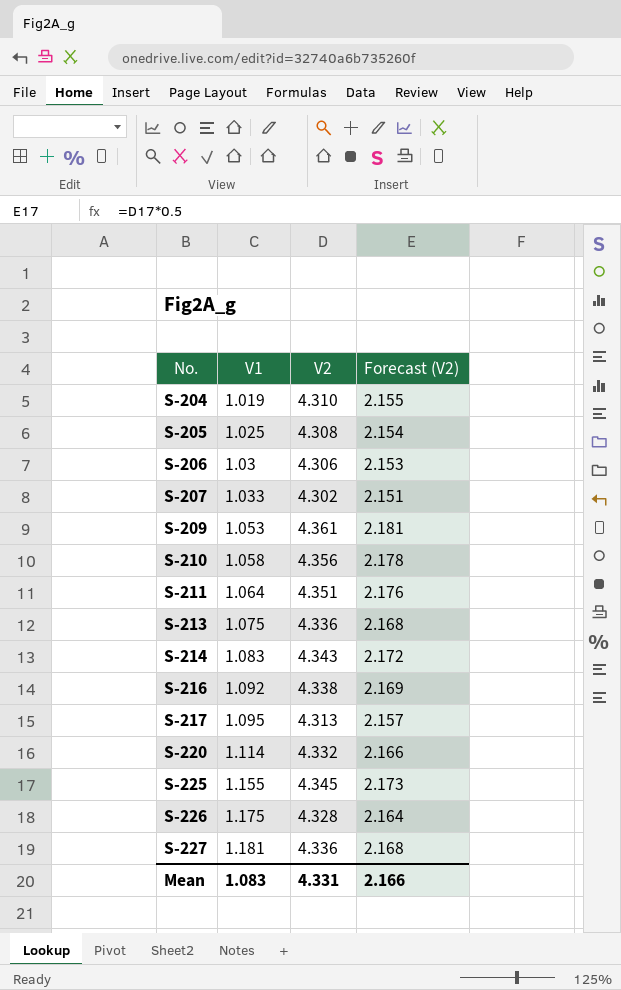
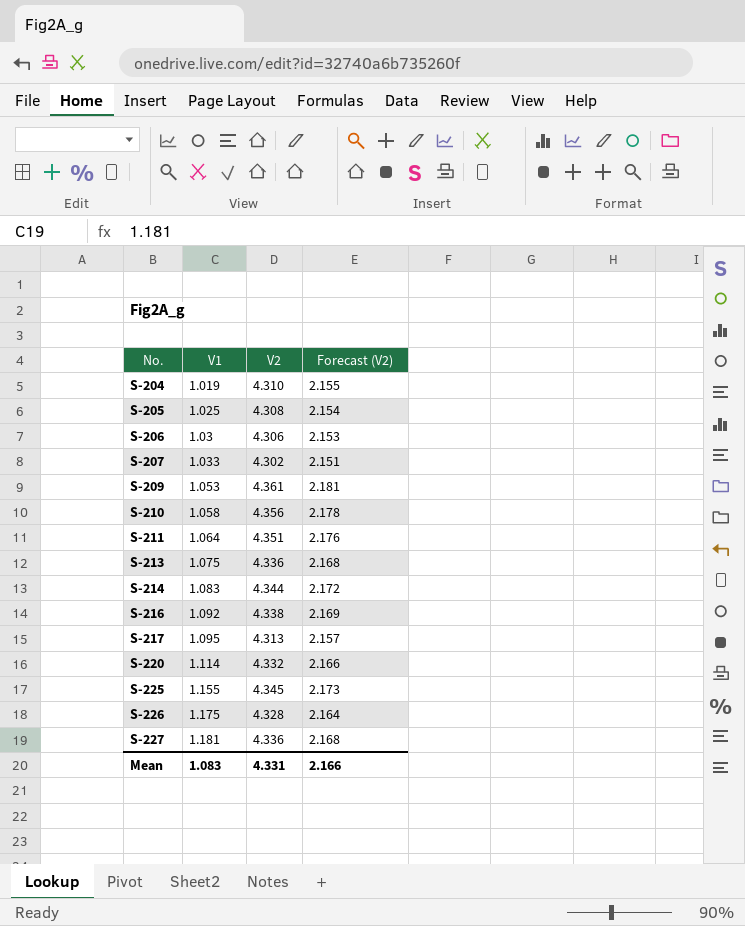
S-214 | V2: 4.343 -> 4.344

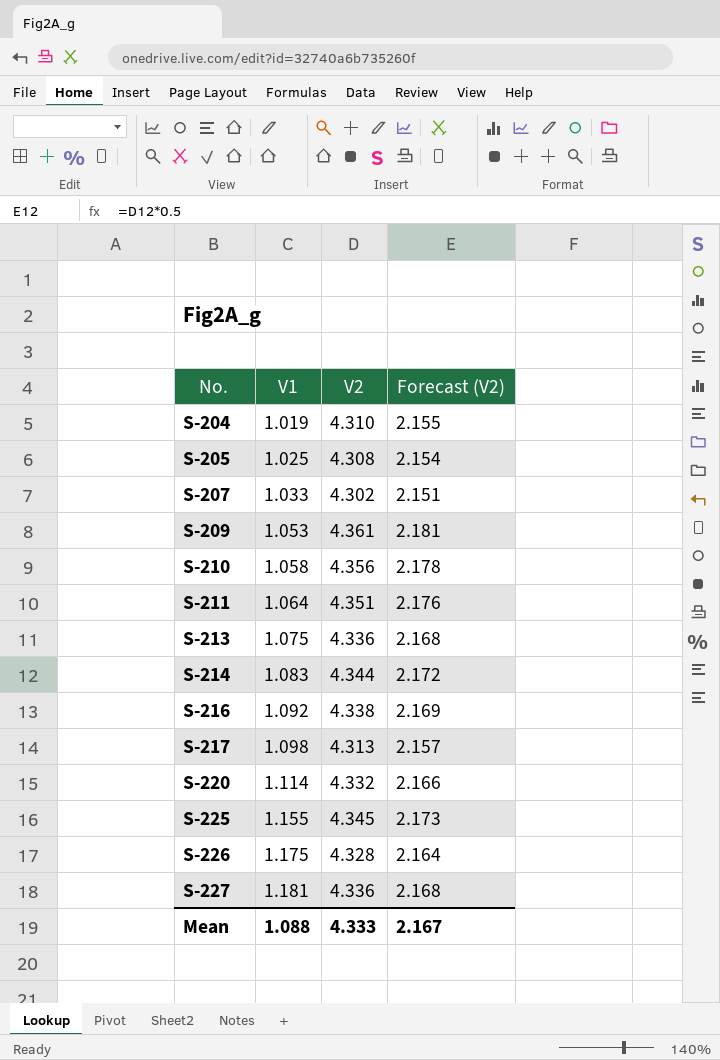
row S-206: 1.03 | 4.306 | 2.153 -> none
S-217 | V1: 1.095 -> 1.098
Mean | V1: 1.083 -> 1.088
Mean | V2: 4.331 -> 4.333
Mean | Forecast (V2): 2.166 -> 2.167

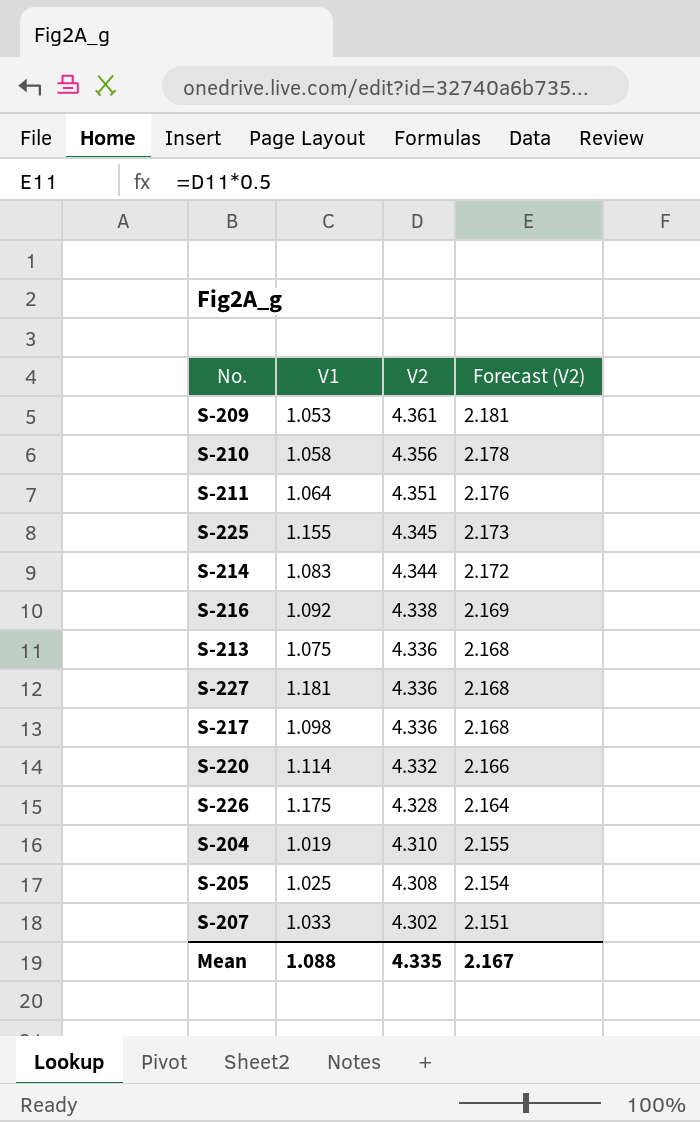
row order: No. ascending -> V2 descending
S-217 | V2: 4.313 -> 4.336
S-217 | Forecast (V2): 2.157 -> 2.168
Mean | V2: 4.333 -> 4.335

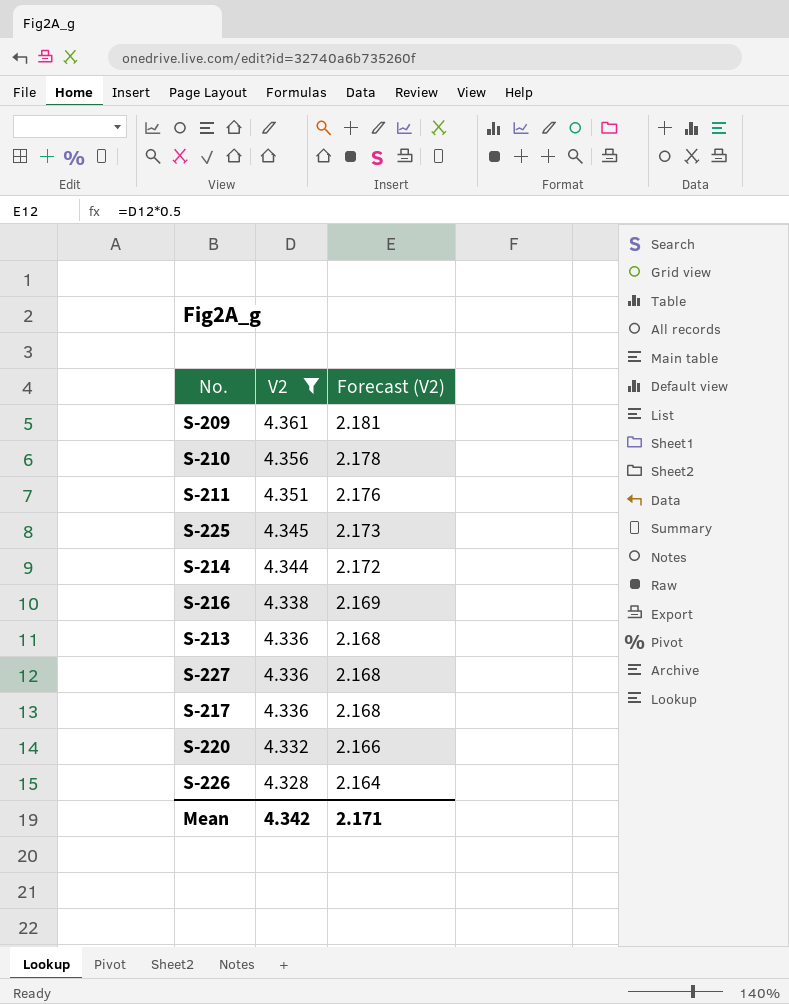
filter: none -> V2 >= 4.328
column V1 | position: 2 -> none
Mean | V2: 4.335 -> 4.342
Mean | Forecast (V2): 2.167 -> 2.171

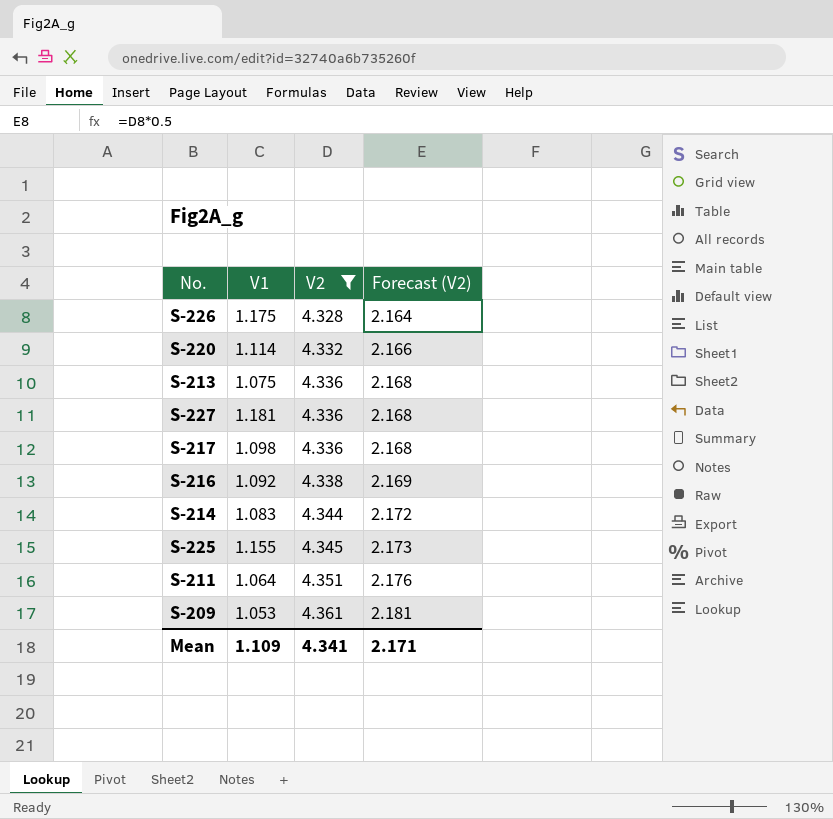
row order: V2 descending -> V2 ascending
column V1 | position: none -> 2
row S-210: 4.356 | 2.178 -> none
Mean | V2: 4.342 -> 4.341

